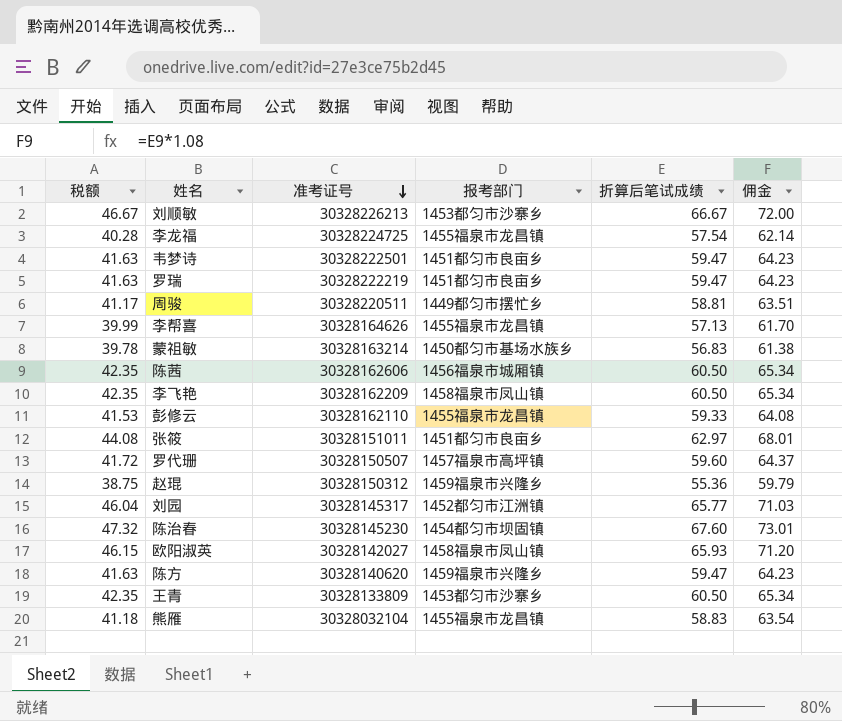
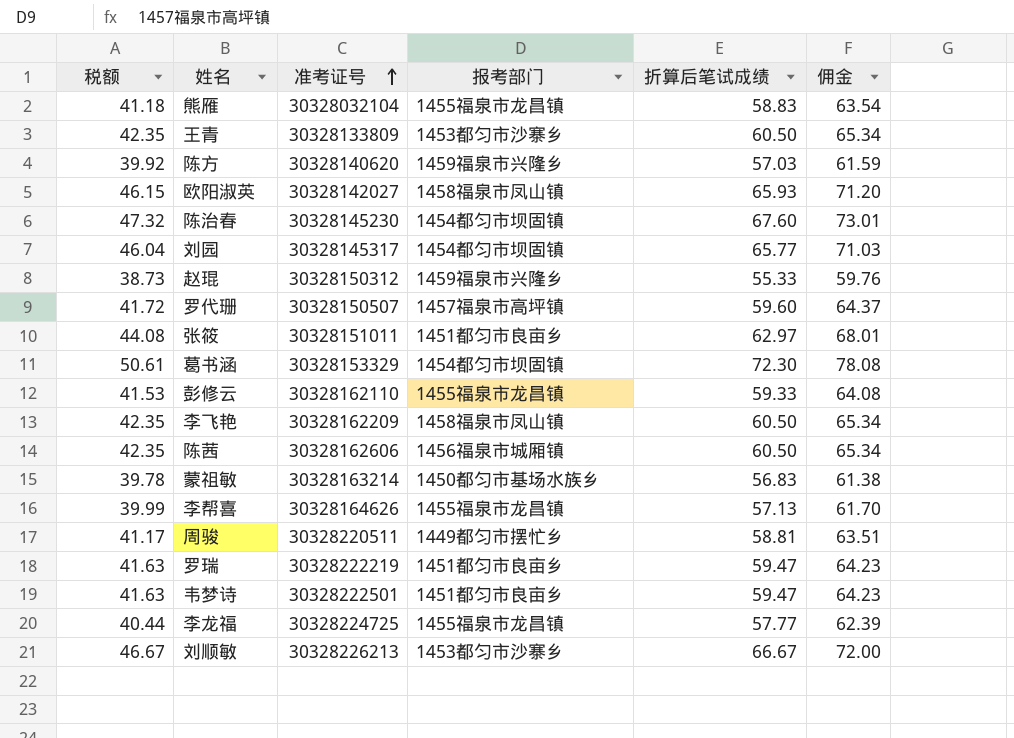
row order: 准考证号 descending -> 准考证号 ascending
陈方 | 税额: 41.63 -> 39.92
陈方 | 折算后笔试成绩: 59.47 -> 57.03
陈方 | 佣金: 64.23 -> 61.59
刘园 | 报考部门: 1452都匀市江洲镇 -> 1454都匀市坝固镇
赵琨 | 税额: 38.75 -> 38.73
赵琨 | 折算后笔试成绩: 55.36 -> 55.33
赵琨 | 佣金: 59.79 -> 59.76
row 葛书涵: none -> 50.61 | 30328153329 | 1454都匀市坝固镇 | 72.30 | 78.08
李龙福 | 税额: 40.28 -> 40.44
李龙福 | 折算后笔试成绩: 57.54 -> 57.77
李龙福 | 佣金: 62.14 -> 62.39

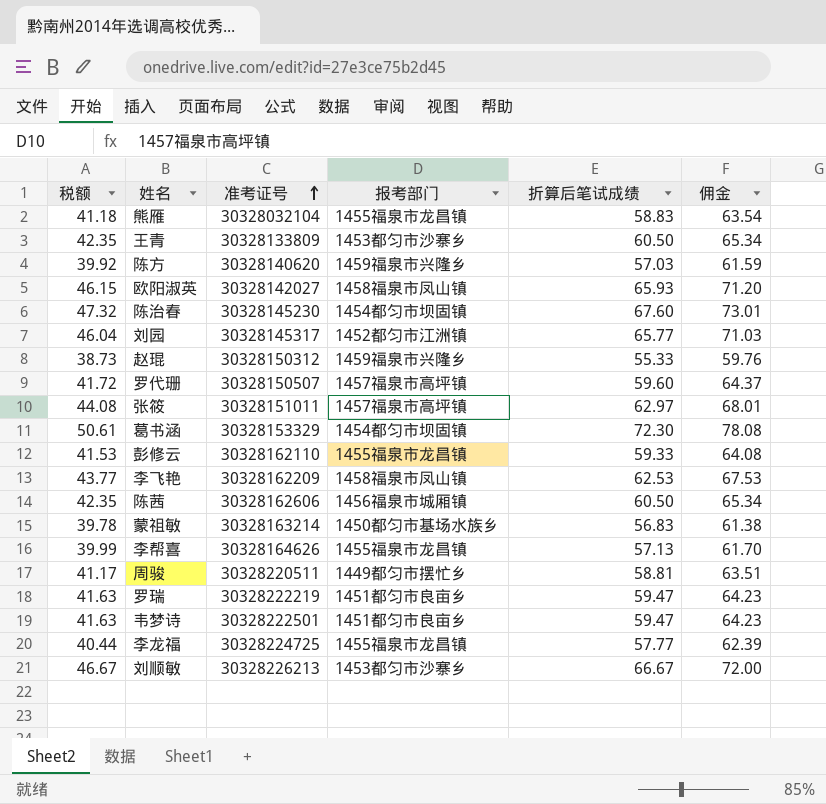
刘园 | 报考部门: 1454都匀市坝固镇 -> 1452都匀市江洲镇
张筱 | 报考部门: 1451都匀市良亩乡 -> 1457福泉市高坪镇
李飞艳 | 税额: 42.35 -> 43.77
李飞艳 | 折算后笔试成绩: 60.50 -> 62.53
李飞艳 | 佣金: 65.34 -> 67.53

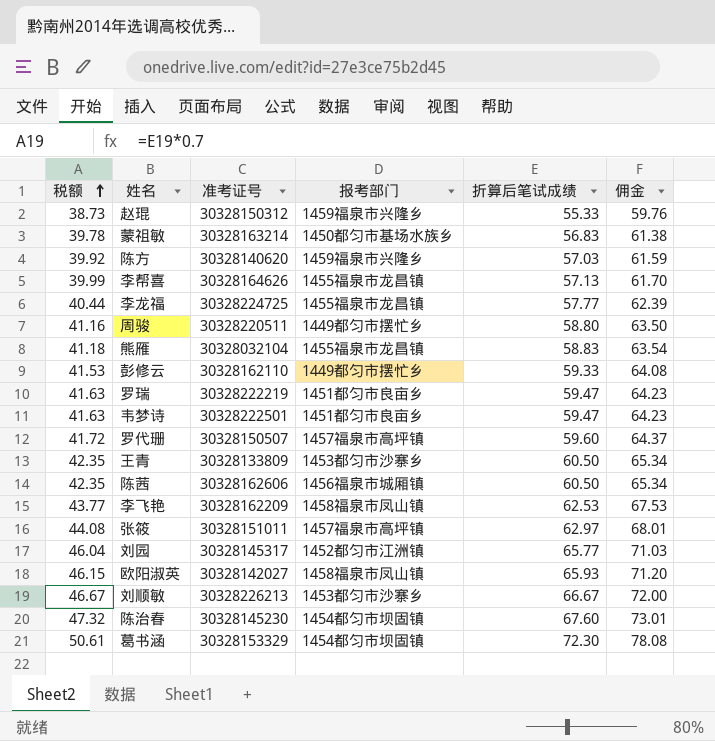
row order: 准考证号 ascending -> 税额 ascending
周骏 | 税额: 41.17 -> 41.16
周骏 | 折算后笔试成绩: 58.81 -> 58.80
周骏 | 佣金: 63.51 -> 63.50
彭修云 | 报考部门: 1455福泉市龙昌镇 -> 1449都匀市摆忙乡

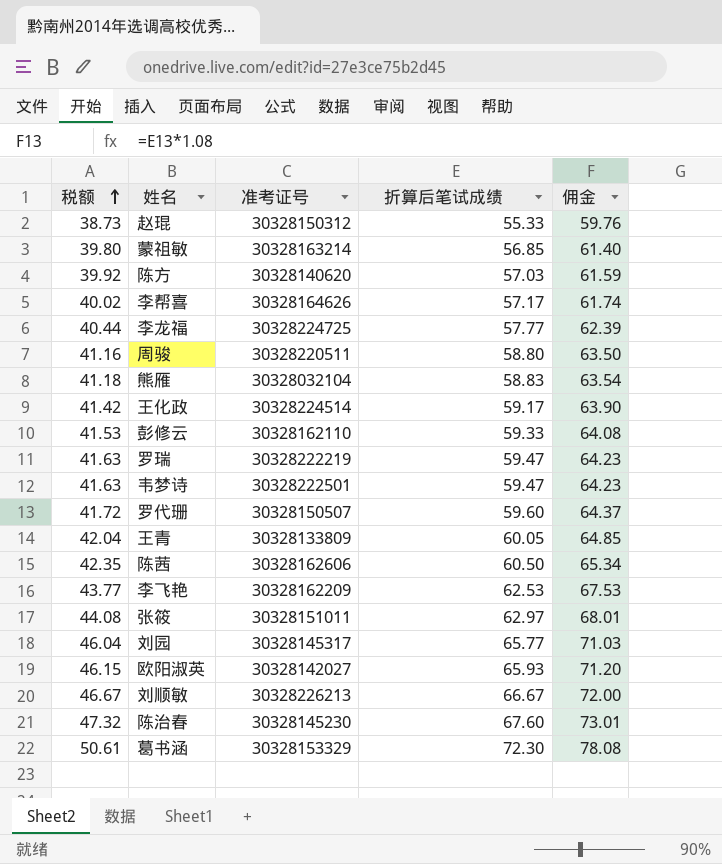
column 报考部门 | position: 4 -> none
蒙祖敏 | 税额: 39.78 -> 39.80
蒙祖敏 | 折算后笔试成绩: 56.83 -> 56.85
蒙祖敏 | 佣金: 61.38 -> 61.40
李帮喜 | 税额: 39.99 -> 40.02
李帮喜 | 折算后笔试成绩: 57.13 -> 57.17
李帮喜 | 佣金: 61.70 -> 61.74
row 王化政: none -> 41.42 | 30328224514 | 59.17 | 63.90
王青 | 税额: 42.35 -> 42.04
王青 | 折算后笔试成绩: 60.50 -> 60.05
王青 | 佣金: 65.34 -> 64.85

